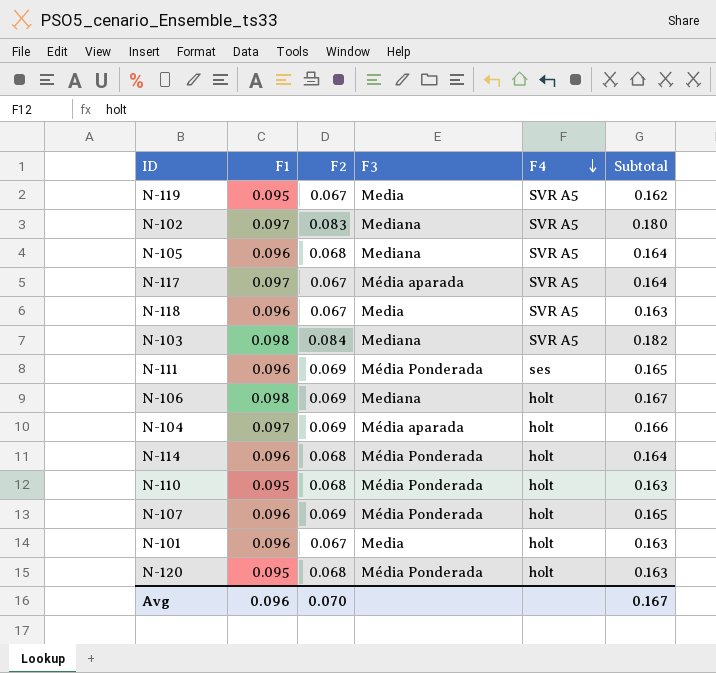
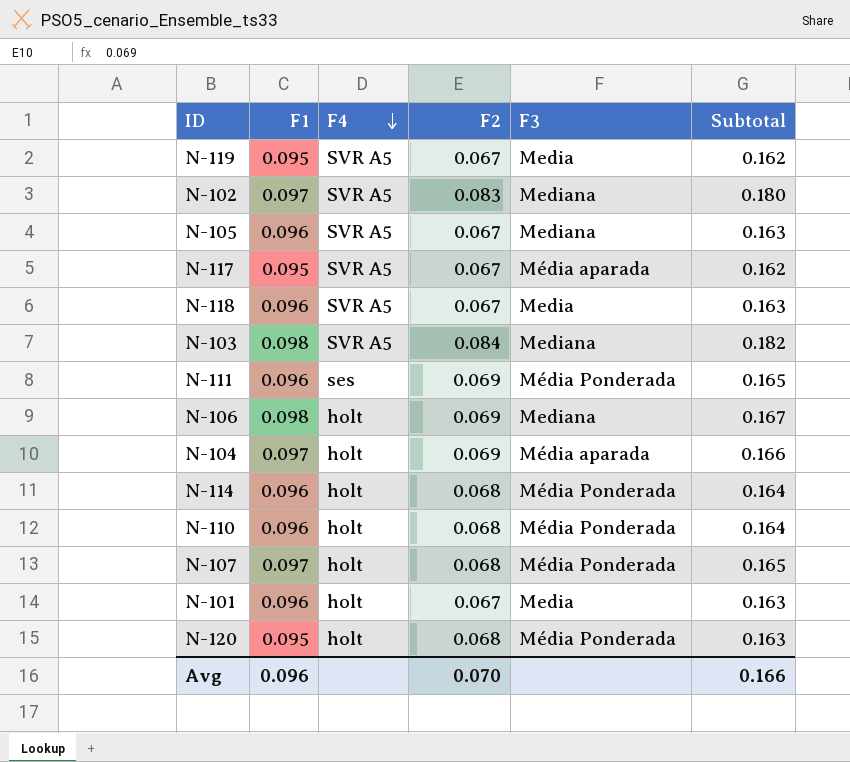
column F4 | position: 5 -> 3
N-105 | F2: 0.068 -> 0.067
N-105 | Subtotal: 0.164 -> 0.163
N-117 | F1: 0.097 -> 0.095
N-117 | Subtotal: 0.164 -> 0.162
N-110 | F1: 0.095 -> 0.096
N-110 | Subtotal: 0.163 -> 0.164
N-107 | F1: 0.096 -> 0.097
N-107 | F2: 0.069 -> 0.068
Avg | Subtotal: 0.167 -> 0.166

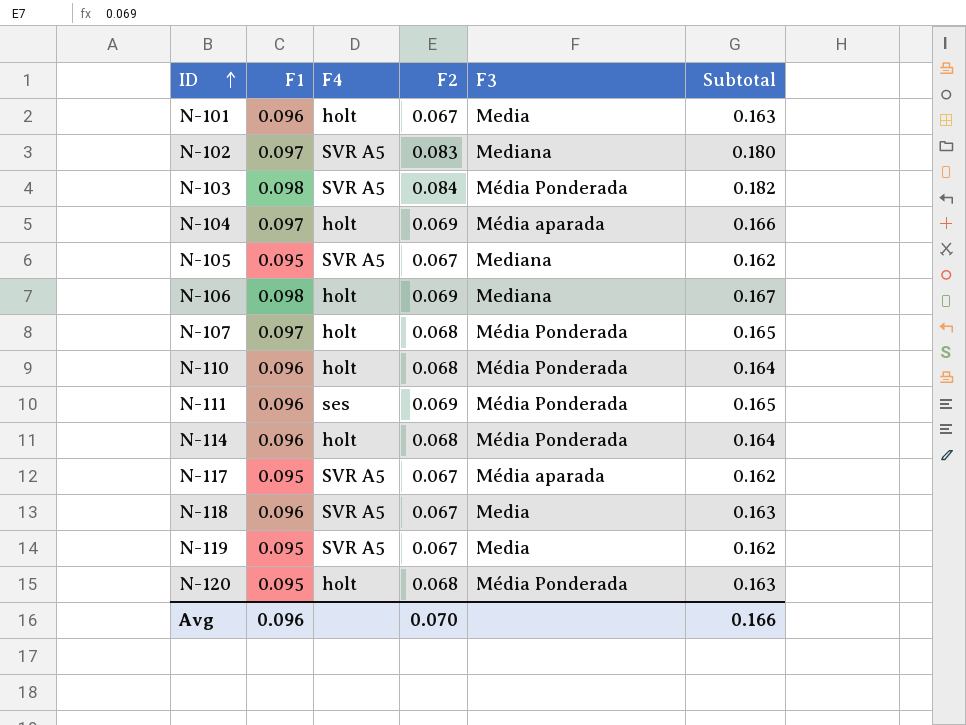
row order: F4 descending -> ID ascending
N-103 | F3: Mediana -> Média Ponderada
N-105 | F1: 0.096 -> 0.095
N-105 | Subtotal: 0.163 -> 0.162

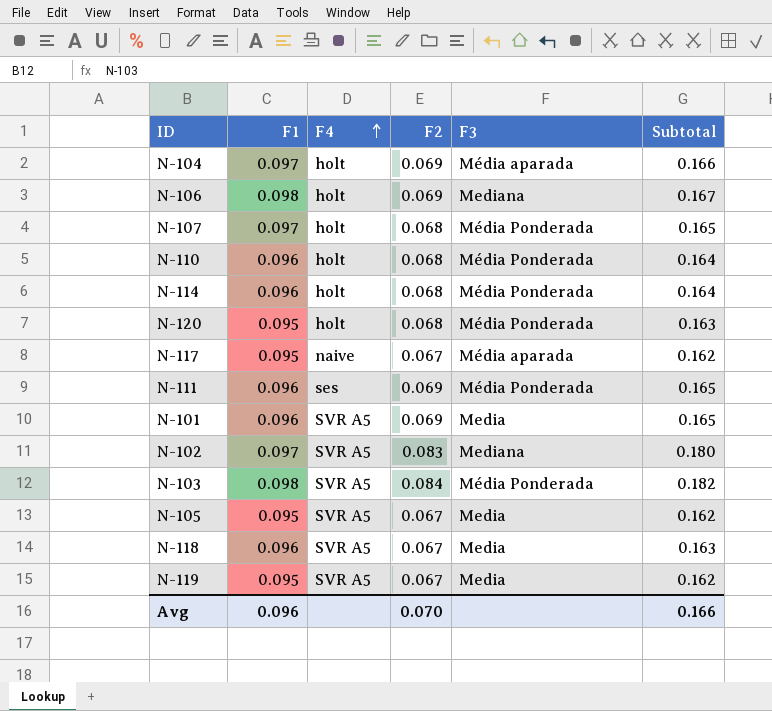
row order: ID ascending -> F4 ascending
N-117 | F4: SVR A5 -> naive
N-101 | F4: holt -> SVR A5
N-101 | F2: 0.067 -> 0.069
N-101 | Subtotal: 0.163 -> 0.165
N-105 | F3: Mediana -> Media

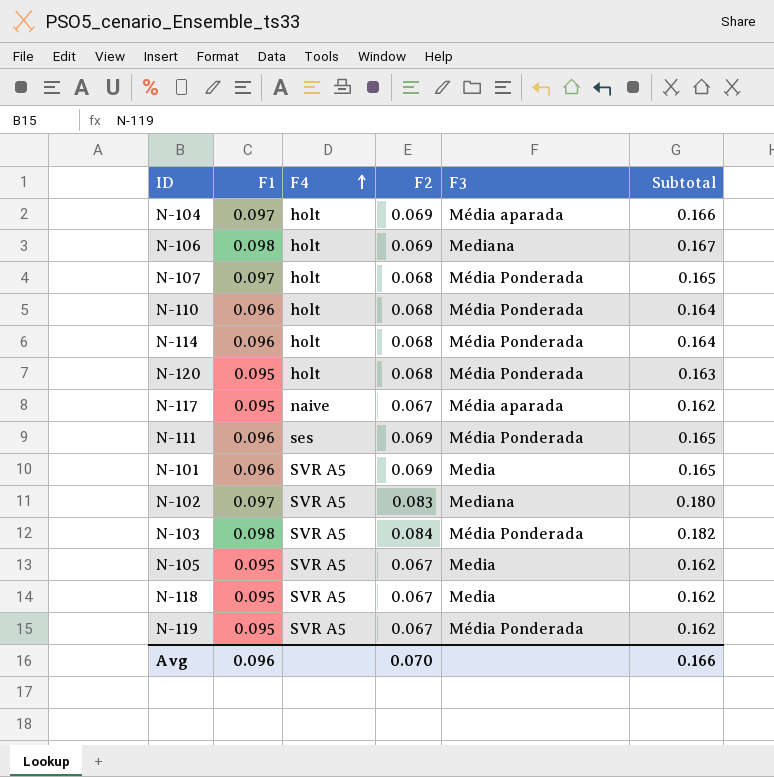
N-118 | F1: 0.096 -> 0.095
N-118 | Subtotal: 0.163 -> 0.162
N-119 | F3: Media -> Média Ponderada

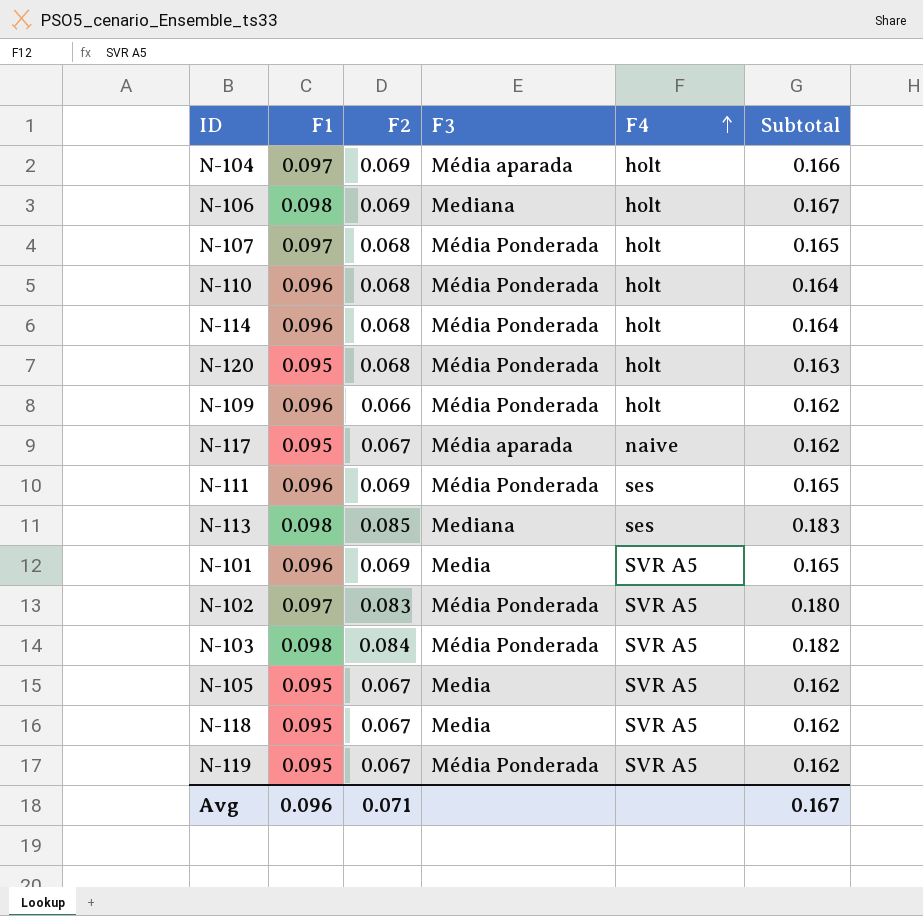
column F4 | position: 3 -> 5
row N-109: none -> 0.096 | 0.066 | Média Ponderada | holt | 0.162
row N-113: none -> 0.098 | 0.085 | Mediana | ses | 0.183
N-102 | F3: Mediana -> Média Ponderada
Avg | F2: 0.070 -> 0.071
Avg | Subtotal: 0.166 -> 0.167

